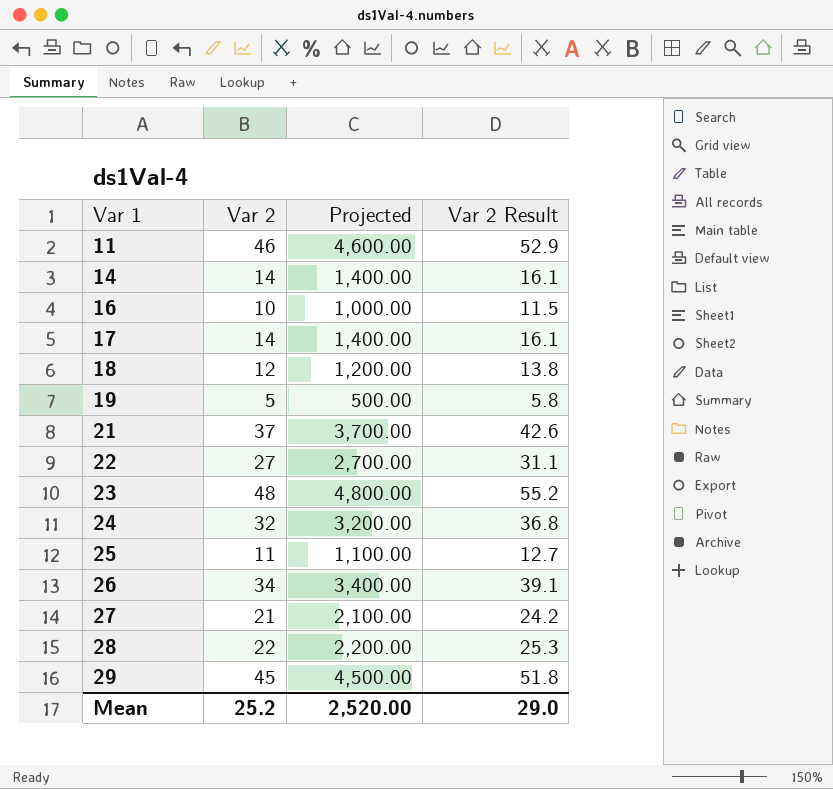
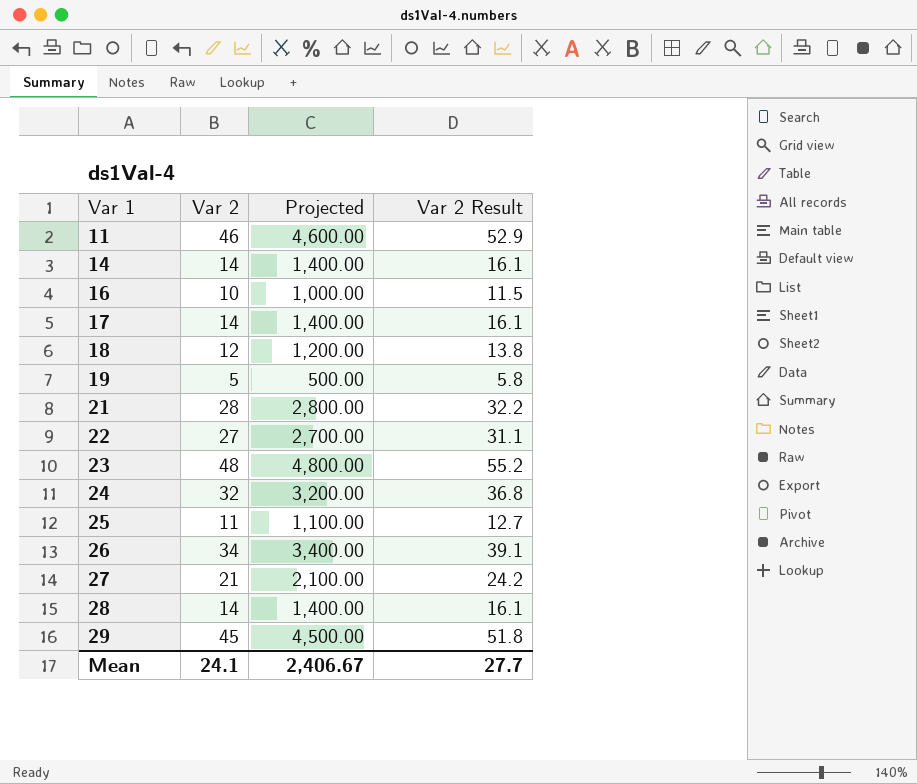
21 | Var 2: 37 -> 28
21 | Projected: 3,700.00 -> 2,800.00
21 | Var 2 Result: 42.6 -> 32.2
28 | Var 2: 22 -> 14
28 | Projected: 2,200.00 -> 1,400.00
28 | Var 2 Result: 25.3 -> 16.1
Mean | Var 2: 25.2 -> 24.1
Mean | Projected: 2,520.00 -> 2,406.67
Mean | Var 2 Result: 29.0 -> 27.7

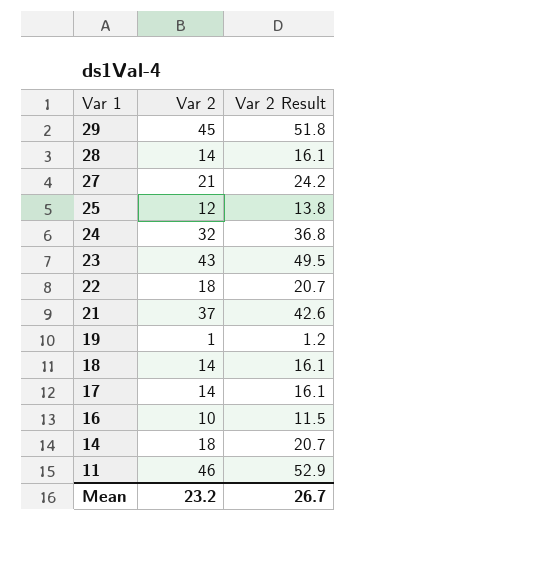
row order: Var 1 ascending -> Var 1 descending
column Projected | formula: [Var 2] * 100 -> none
row 26: 34 | 3,400.00 | 39.1 -> none
25 | Var 2: 11 -> 12
25 | Var 2 Result: 12.7 -> 13.8
23 | Var 2: 48 -> 43
23 | Var 2 Result: 55.2 -> 49.5
22 | Var 2: 27 -> 18
22 | Var 2 Result: 31.1 -> 20.7
21 | Var 2: 28 -> 37
21 | Var 2 Result: 32.2 -> 42.6
19 | Var 2: 5 -> 1
19 | Var 2 Result: 5.8 -> 1.2
18 | Var 2: 12 -> 14
18 | Var 2 Result: 13.8 -> 16.1
14 | Var 2: 14 -> 18
14 | Var 2 Result: 16.1 -> 20.7
Mean | Var 2: 24.1 -> 23.2
Mean | Var 2 Result: 27.7 -> 26.7

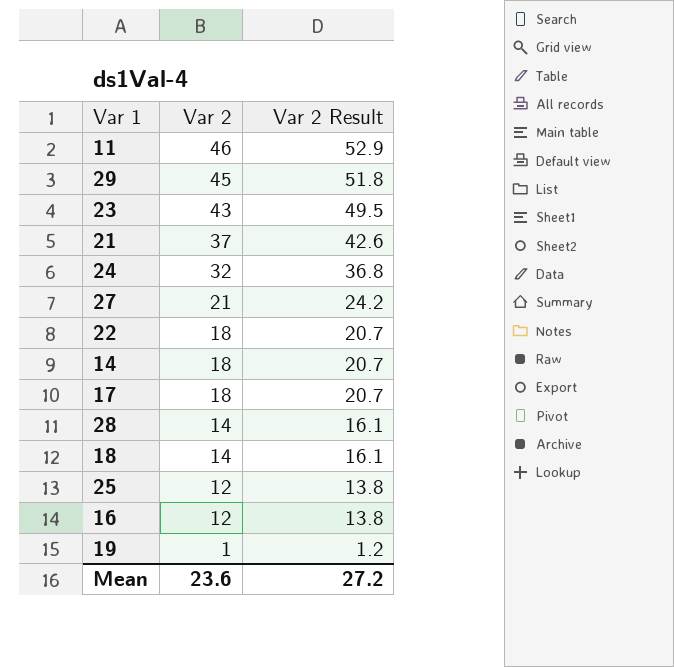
row order: Var 1 descending -> Var 2 descending
17 | Var 2: 14 -> 18
17 | Var 2 Result: 16.1 -> 20.7
16 | Var 2: 10 -> 12
16 | Var 2 Result: 11.5 -> 13.8
Mean | Var 2: 23.2 -> 23.6
Mean | Var 2 Result: 26.7 -> 27.2

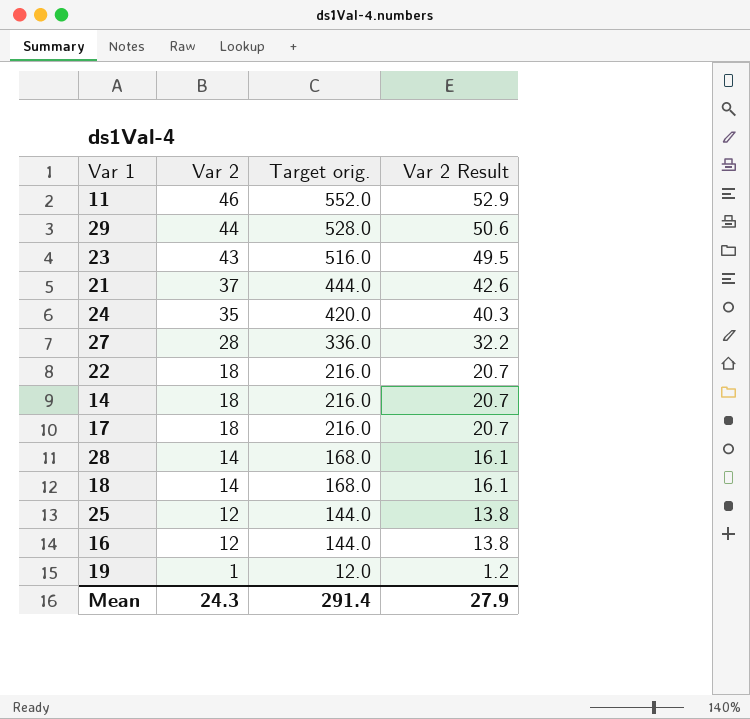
column Target orig. | formula: none -> [Var 2] * 12
29 | Var 2: 45 -> 44
29 | Var 2 Result: 51.8 -> 50.6
24 | Var 2: 32 -> 35
24 | Var 2 Result: 36.8 -> 40.3
27 | Var 2: 21 -> 28
27 | Var 2 Result: 24.2 -> 32.2
Mean | Var 2: 23.6 -> 24.3
Mean | Var 2 Result: 27.2 -> 27.9

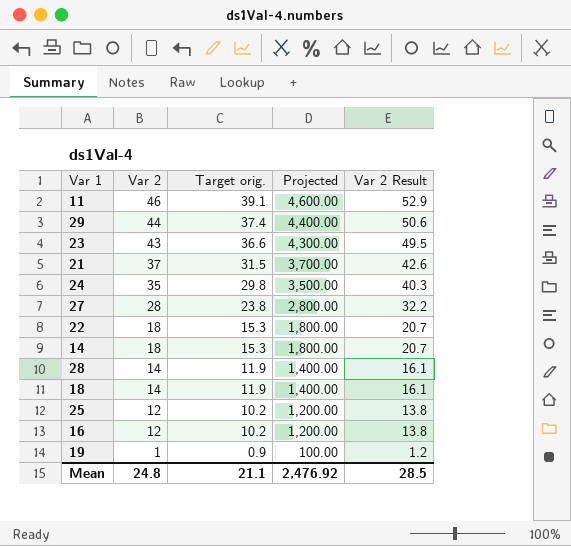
column Target orig. | formula: [Var 2] * 12 -> [Var 2] * 0.85
column Projected | formula: none -> [Var 2] * 100
row 17: 18 | 216.0 | 20.7 -> none
Mean | Var 2: 24.3 -> 24.8
Mean | Target orig.: 291.4 -> 21.1
Mean | Var 2 Result: 27.9 -> 28.5

